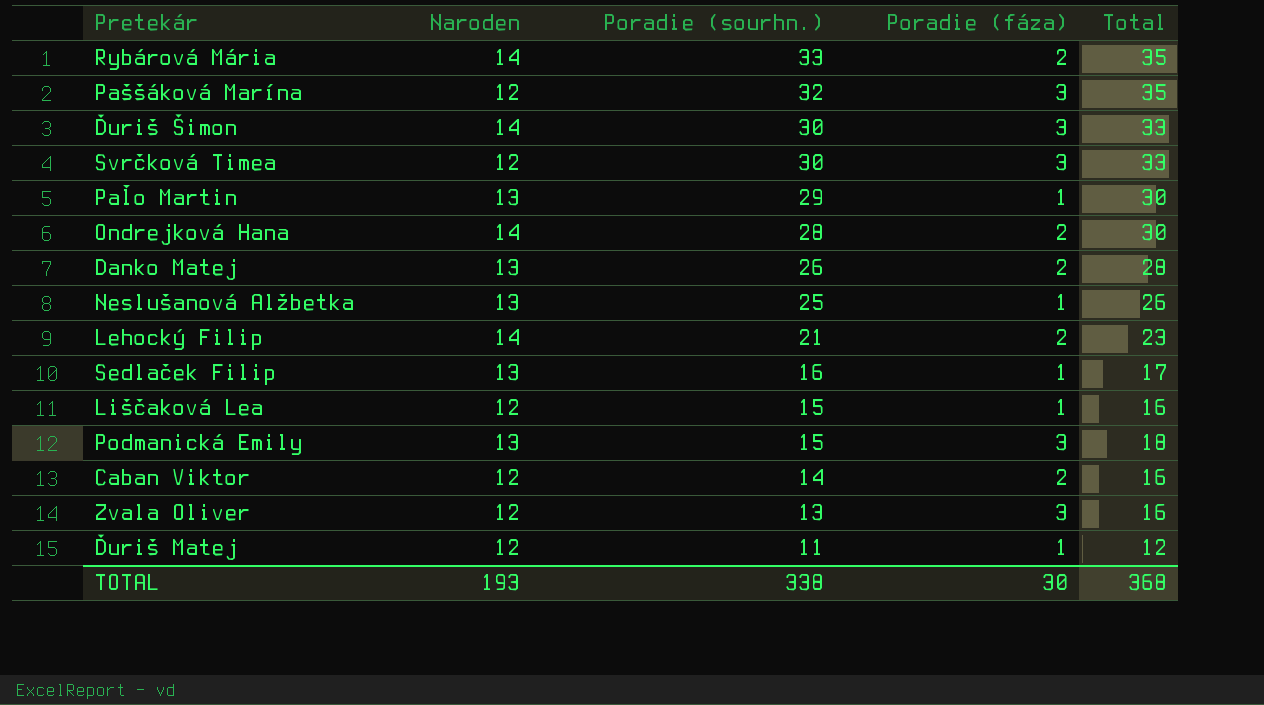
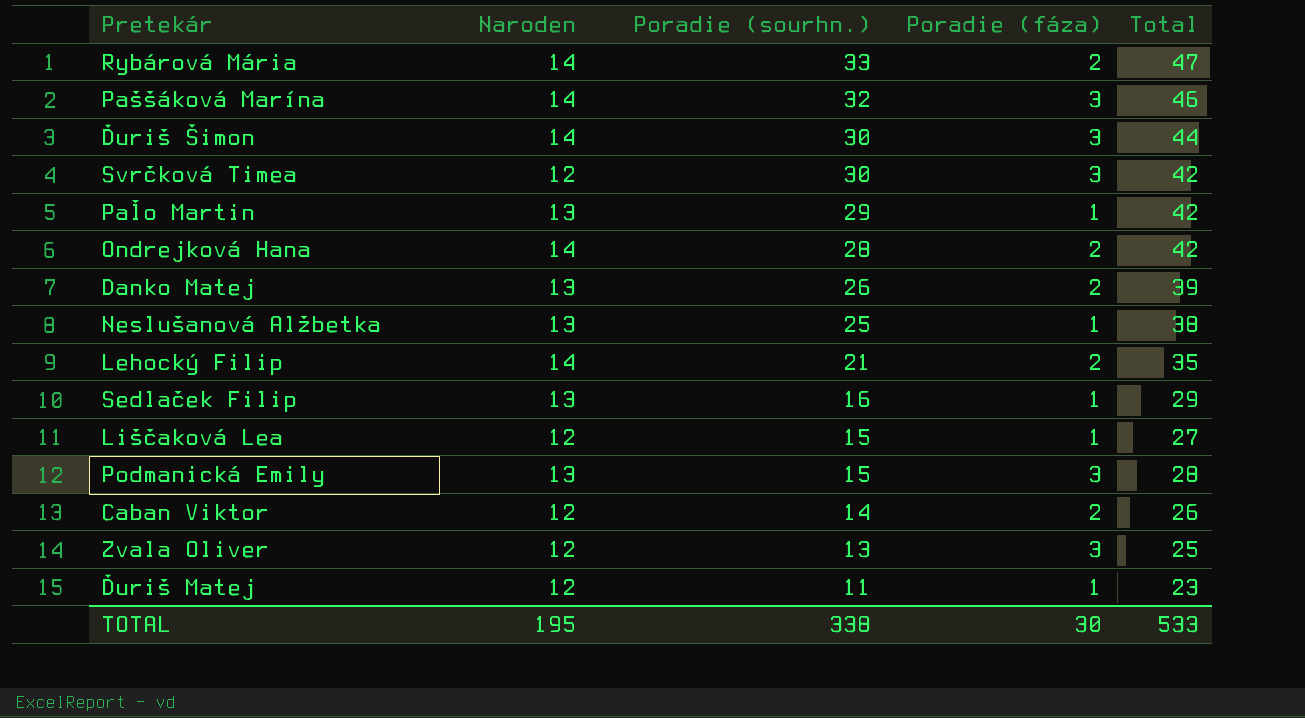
column Total | formula: [Poradie (sourhn.)] + [Poradie (fáza)] -> [Naroden] + [Poradie (sourhn.)]
Paššáková Marína | Naroden: 12 -> 14
TOTAL | Naroden: 193 -> 195
TOTAL | Total: 368 -> 533

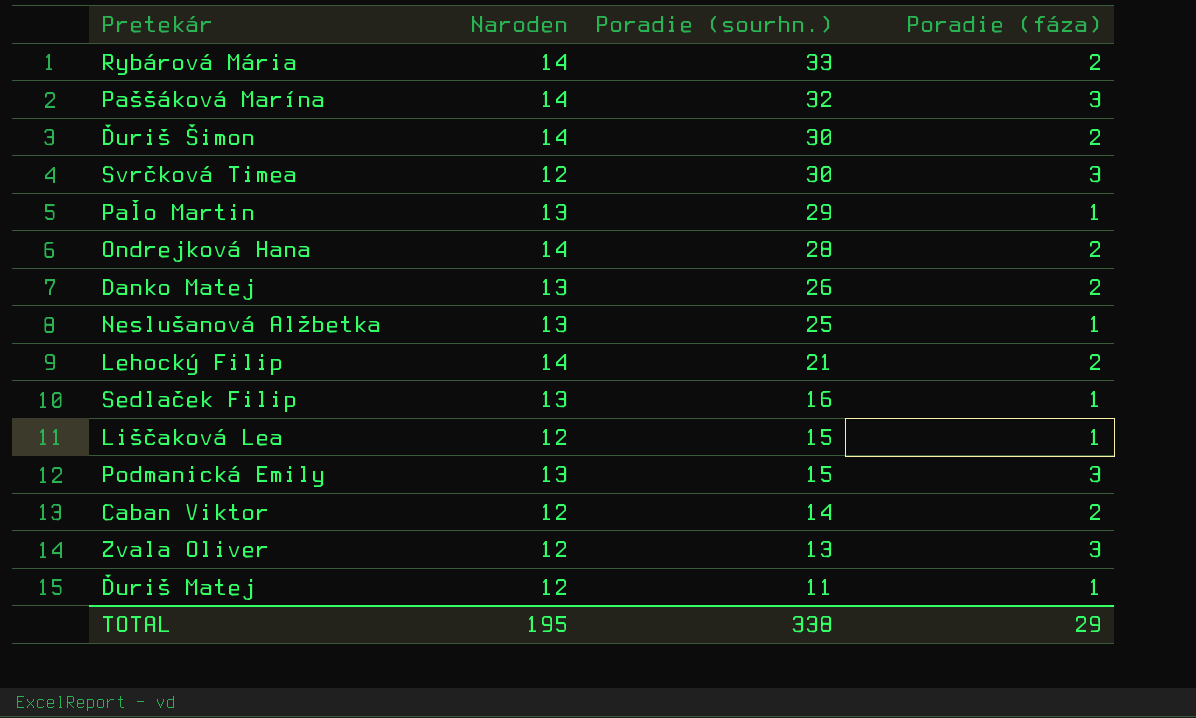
column Total | formula: [Naroden] + [Poradie (sourhn.)] -> none
Ďuriš Šimon | Poradie (fáza): 3 -> 2
TOTAL | Poradie (fáza): 30 -> 29

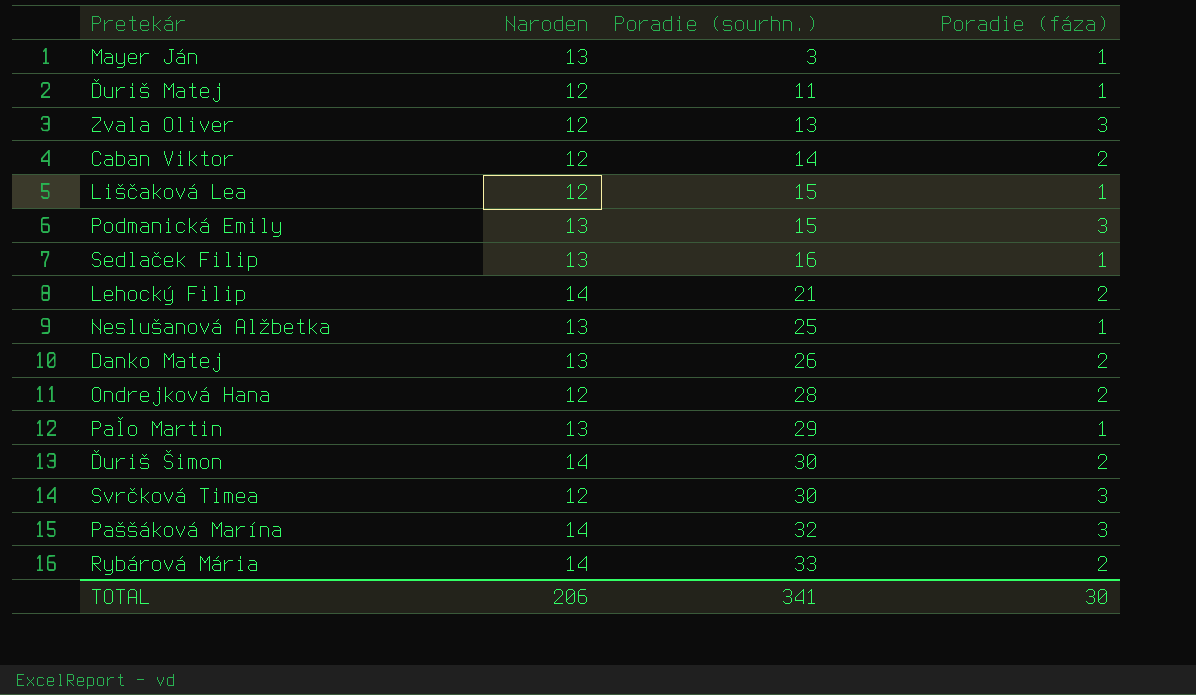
row order: Poradie (sourhn.) descending -> Poradie (sourhn.) ascending
row Mayer Ján: none -> 13 | 3 | 1
Ondrejková Hana | Naroden: 14 -> 12
TOTAL | Naroden: 195 -> 206
TOTAL | Poradie (sourhn.): 338 -> 341
TOTAL | Poradie (fáza): 29 -> 30

